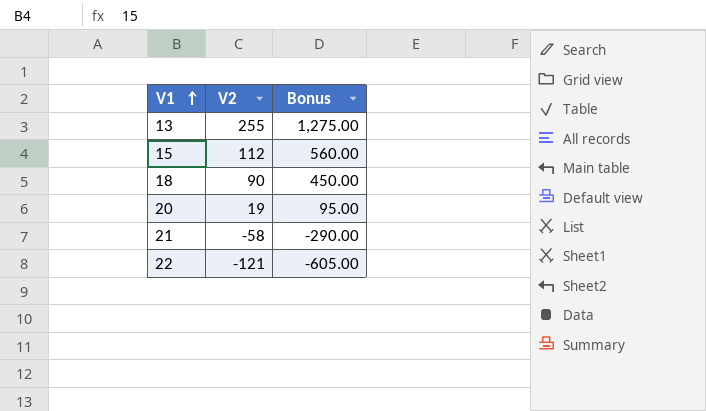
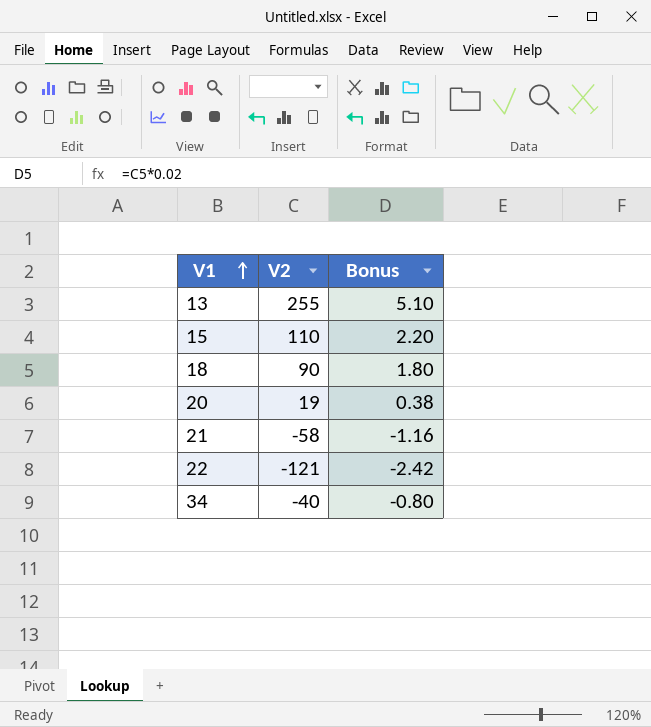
column Bonus | formula: [V2] * 5 -> [V2] * 0.02
15 | V2: 112 -> 110
row 34: none -> -40 | -0.80

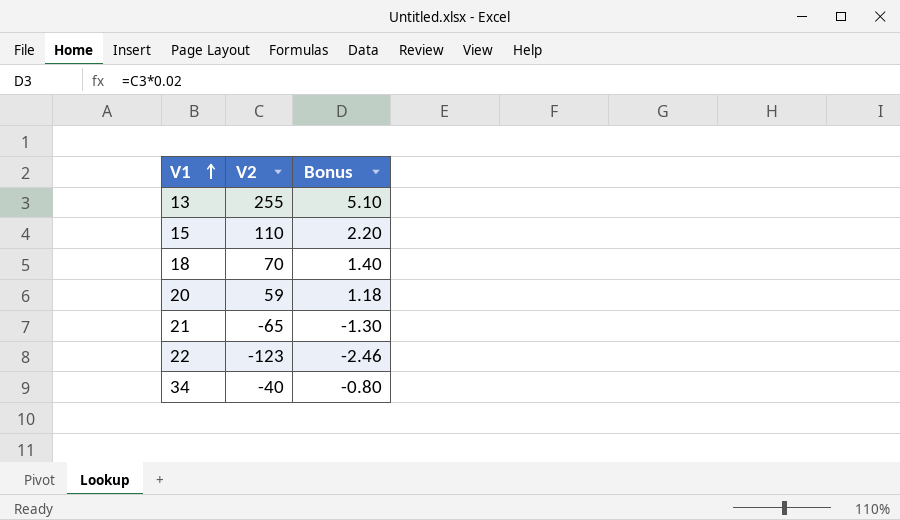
18 | V2: 90 -> 70
18 | Bonus: 1.80 -> 1.40
20 | V2: 19 -> 59
20 | Bonus: 0.38 -> 1.18
21 | V2: -58 -> -65
21 | Bonus: -1.16 -> -1.30
22 | V2: -121 -> -123
22 | Bonus: -2.42 -> -2.46

